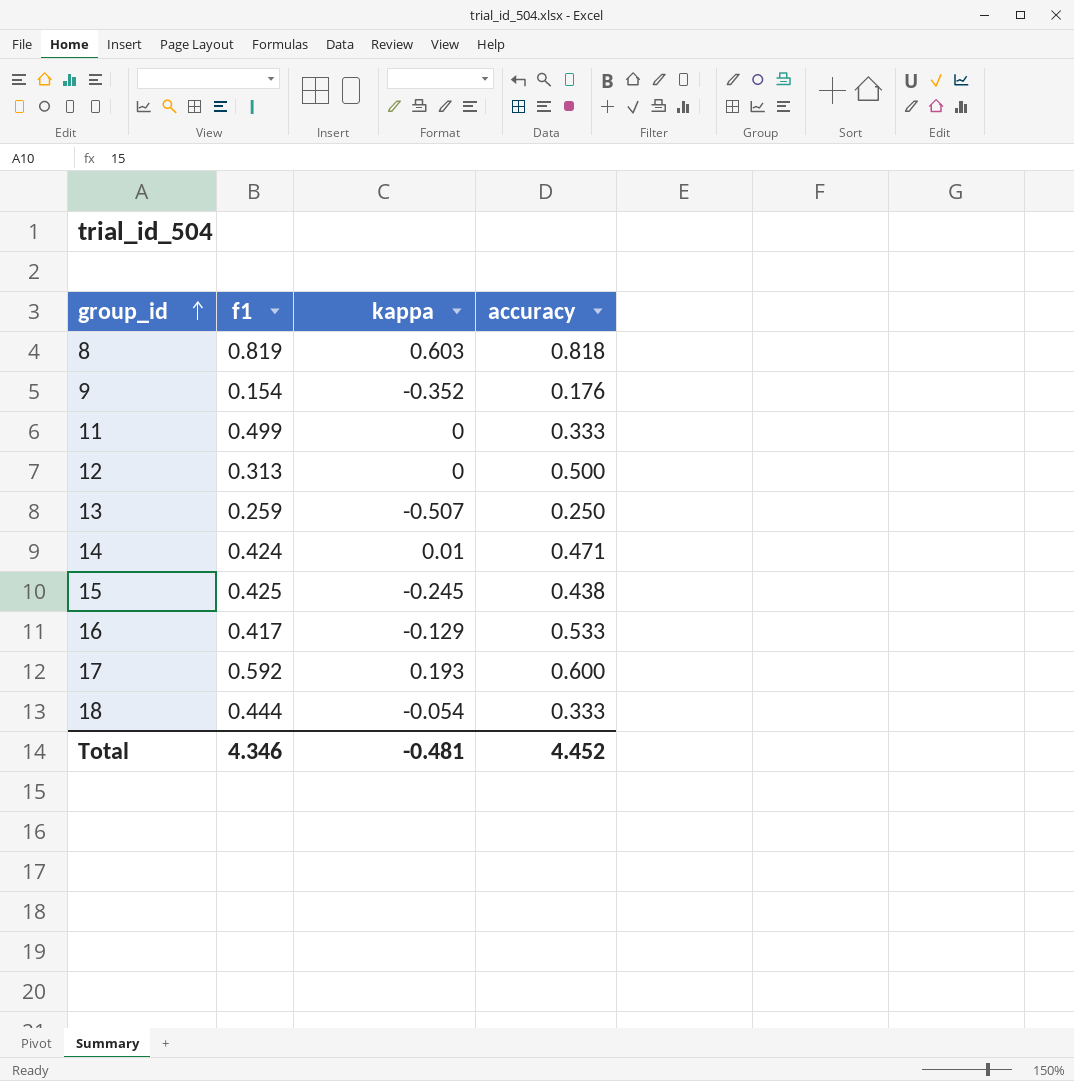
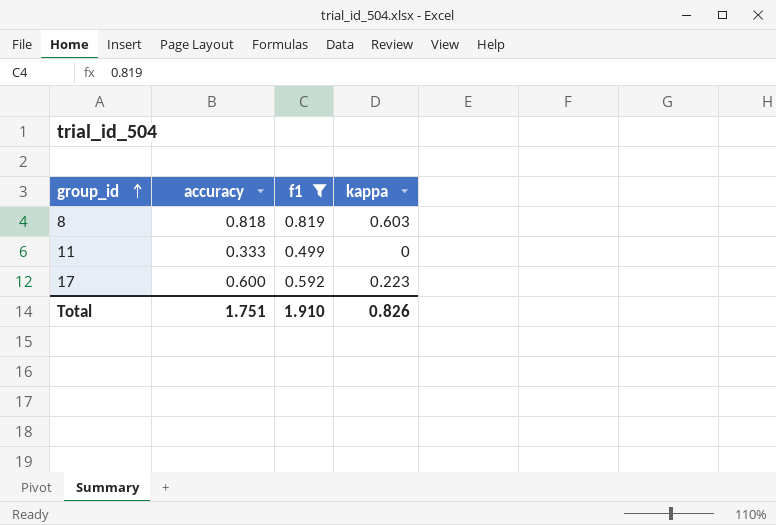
filter: none -> f1 >= 0.499
column accuracy | position: 4 -> 2
17 | kappa: 0.193 -> 0.223
Total | accuracy: 4.452 -> 1.751
Total | f1: 4.346 -> 1.910
Total | kappa: -0.481 -> 0.826

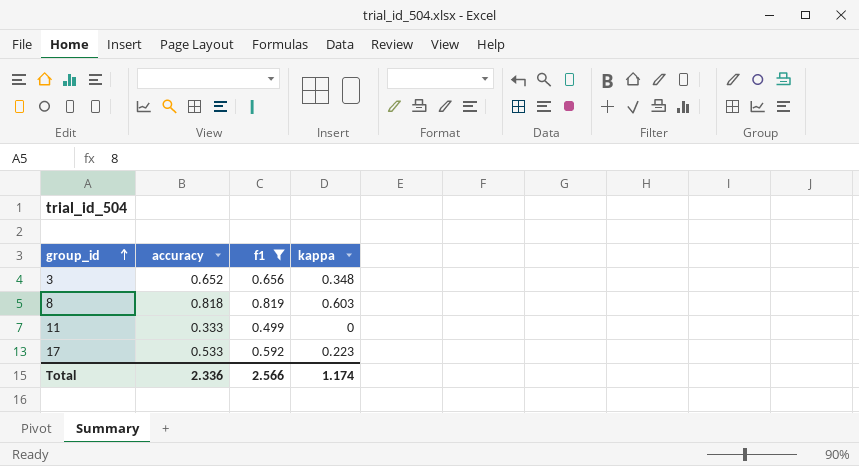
row 3: none -> 0.652 | 0.656 | 0.348
17 | accuracy: 0.600 -> 0.533
Total | accuracy: 1.751 -> 2.336
Total | f1: 1.910 -> 2.566
Total | kappa: 0.826 -> 1.174

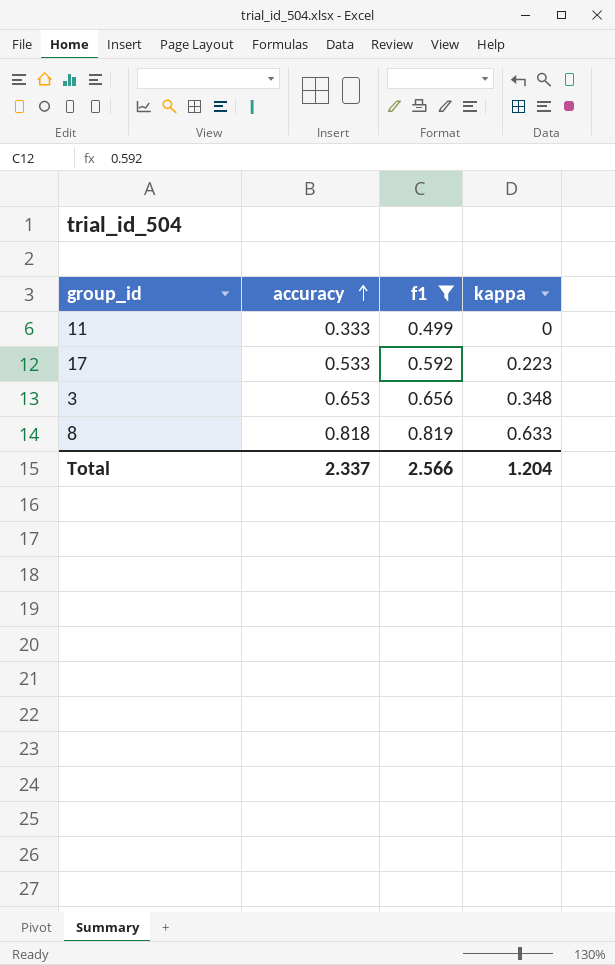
row order: group_id ascending -> accuracy ascending
3 | accuracy: 0.652 -> 0.653
8 | kappa: 0.603 -> 0.633
Total | accuracy: 2.336 -> 2.337
Total | kappa: 1.174 -> 1.204

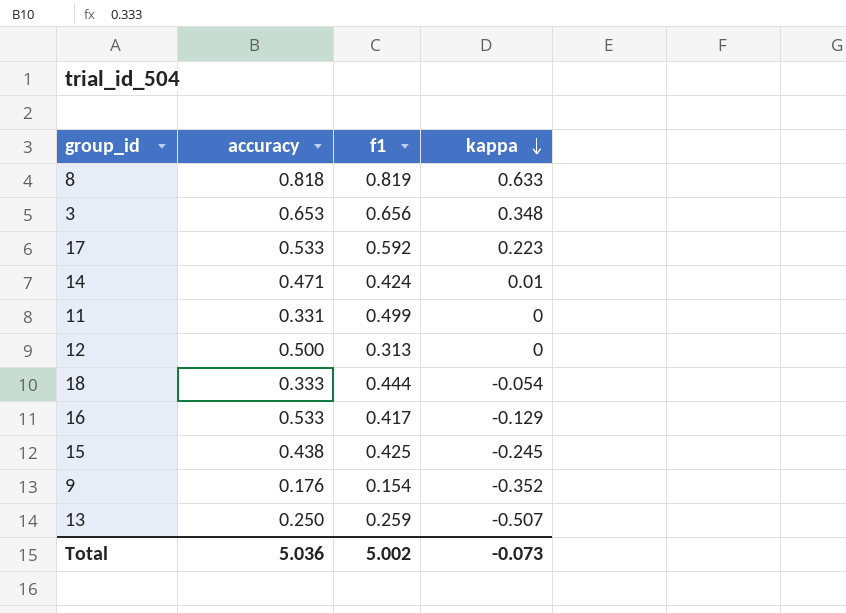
filter: f1 >= 0.499 -> none
row order: accuracy ascending -> kappa descending
11 | accuracy: 0.333 -> 0.331
Total | accuracy: 2.337 -> 5.036
Total | f1: 2.566 -> 5.002
Total | kappa: 1.204 -> -0.073

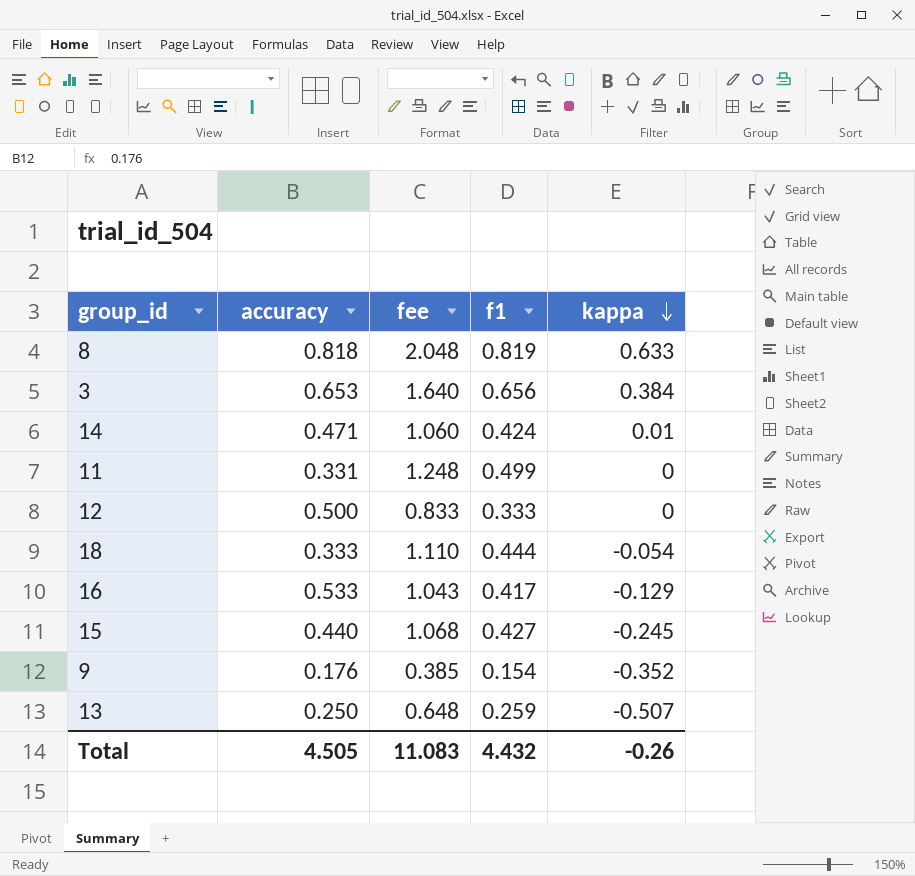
column fee | formula: none -> [f1] * 2.5
row 17: 0.533 | 0.592 | 0.223 -> none
3 | kappa: 0.348 -> 0.384
12 | f1: 0.313 -> 0.333
15 | accuracy: 0.438 -> 0.440
15 | f1: 0.425 -> 0.427
Total | accuracy: 5.036 -> 4.505
Total | f1: 5.002 -> 4.432
Total | kappa: -0.073 -> -0.26

